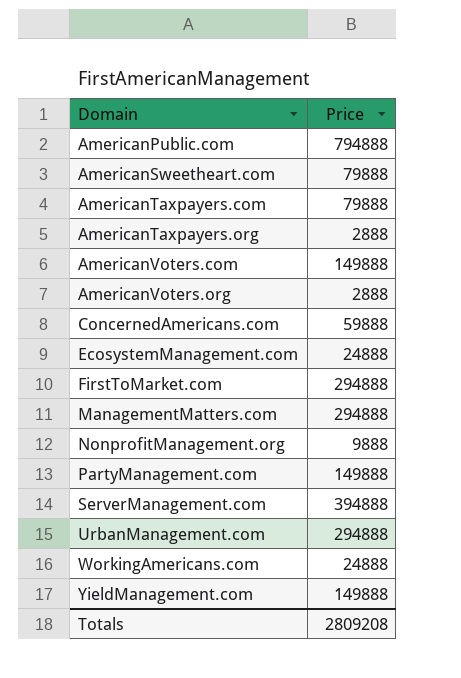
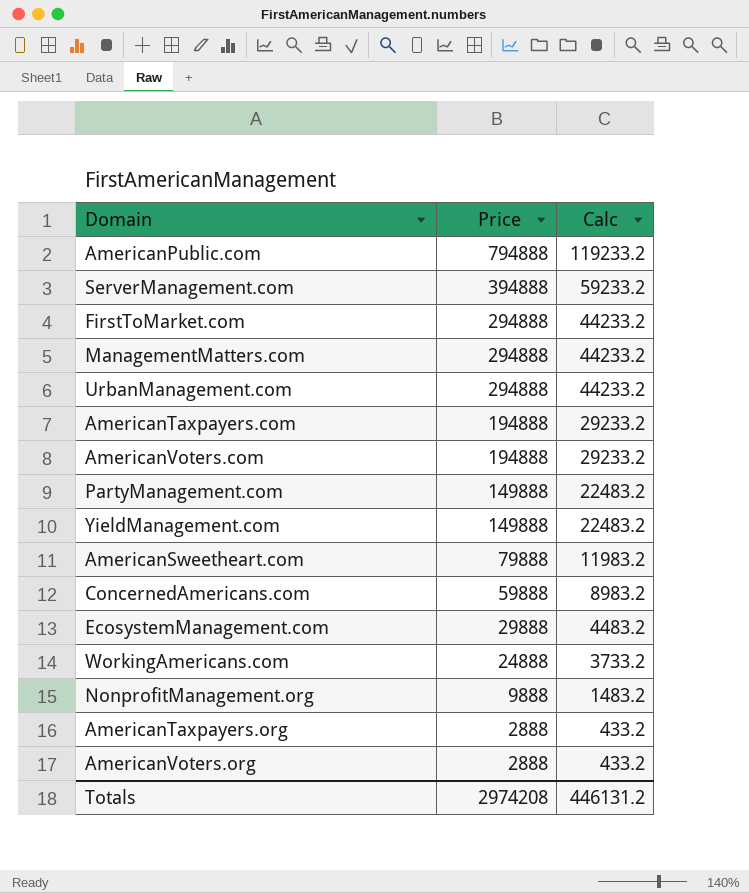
row order: Domain ascending -> Price descending
column Calc | formula: none -> [Price] * 0.15
AmericanTaxpayers.com | Price: 79888 -> 194888
AmericanVoters.com | Price: 149888 -> 194888
EcosystemManagement.com | Price: 24888 -> 29888
Totals | Price: 2809208 -> 2974208

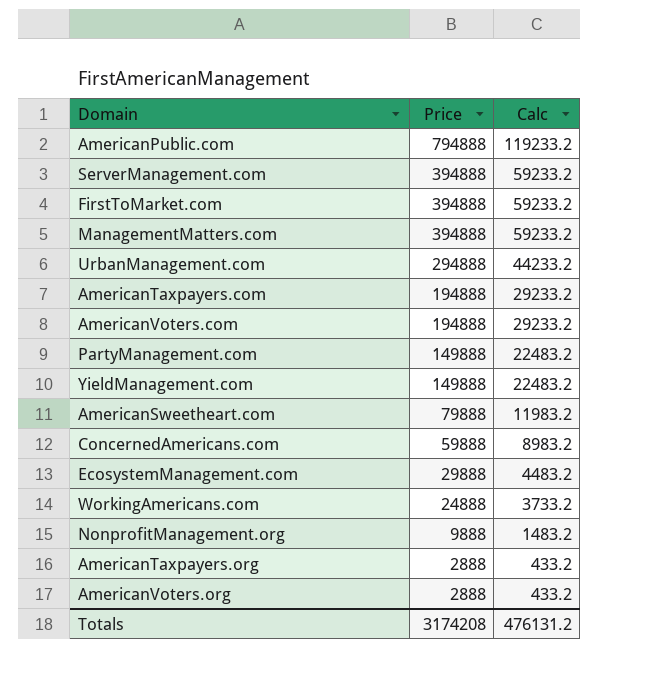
FirstToMarket.com | Price: 294888 -> 394888
FirstToMarket.com | Calc: 44233.2 -> 59233.2
ManagementMatters.com | Price: 294888 -> 394888
ManagementMatters.com | Calc: 44233.2 -> 59233.2
Totals | Price: 2974208 -> 3174208
Totals | Calc: 446131.2 -> 476131.2

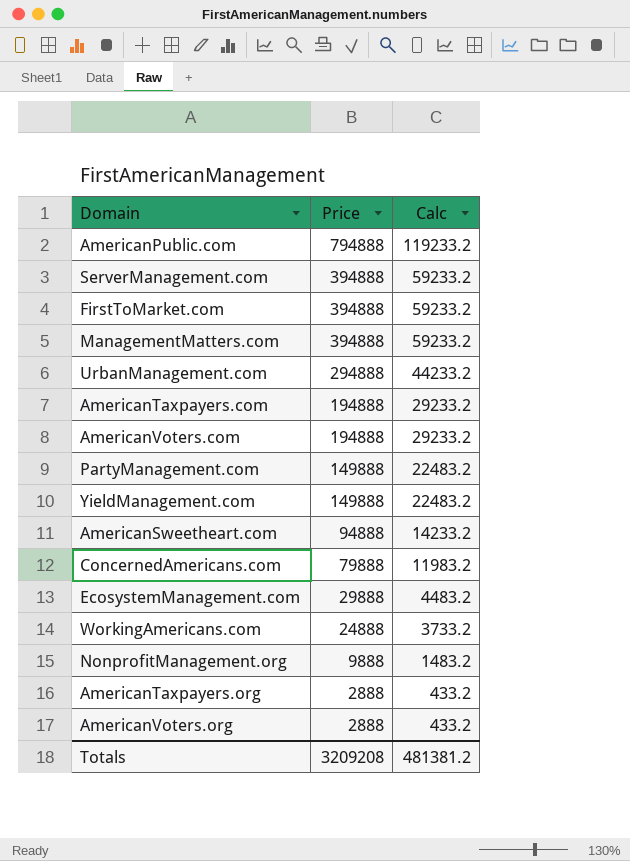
AmericanSweetheart.com | Price: 79888 -> 94888
AmericanSweetheart.com | Calc: 11983.2 -> 14233.2
ConcernedAmericans.com | Price: 59888 -> 79888
ConcernedAmericans.com | Calc: 8983.2 -> 11983.2
Totals | Price: 3174208 -> 3209208
Totals | Calc: 476131.2 -> 481381.2

